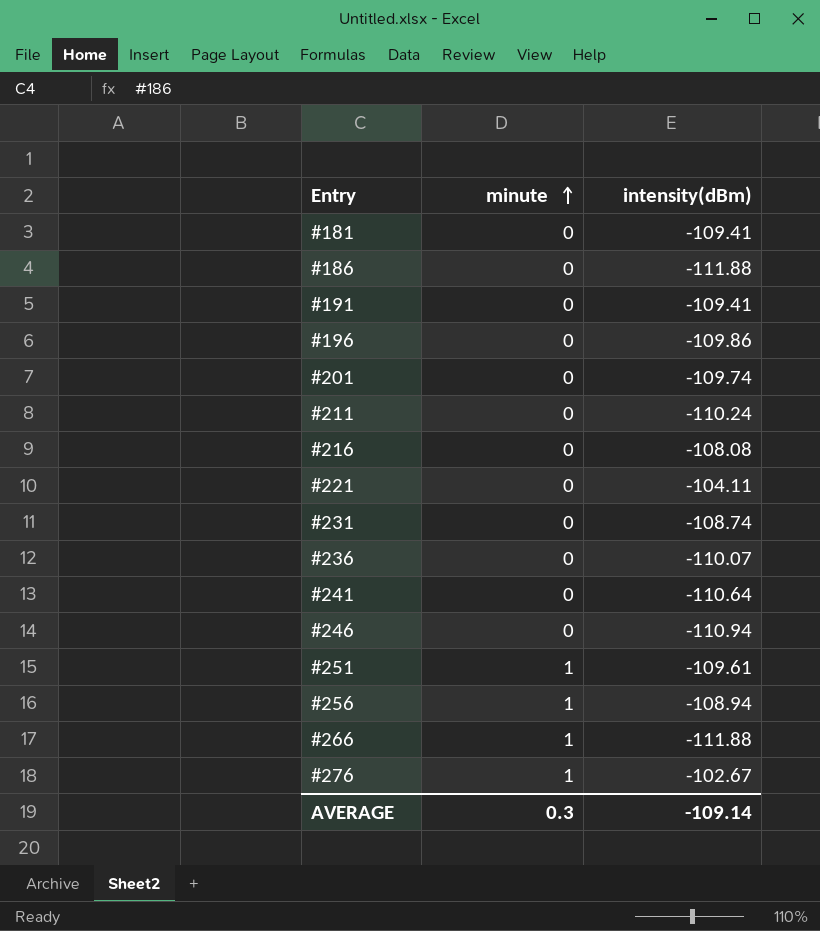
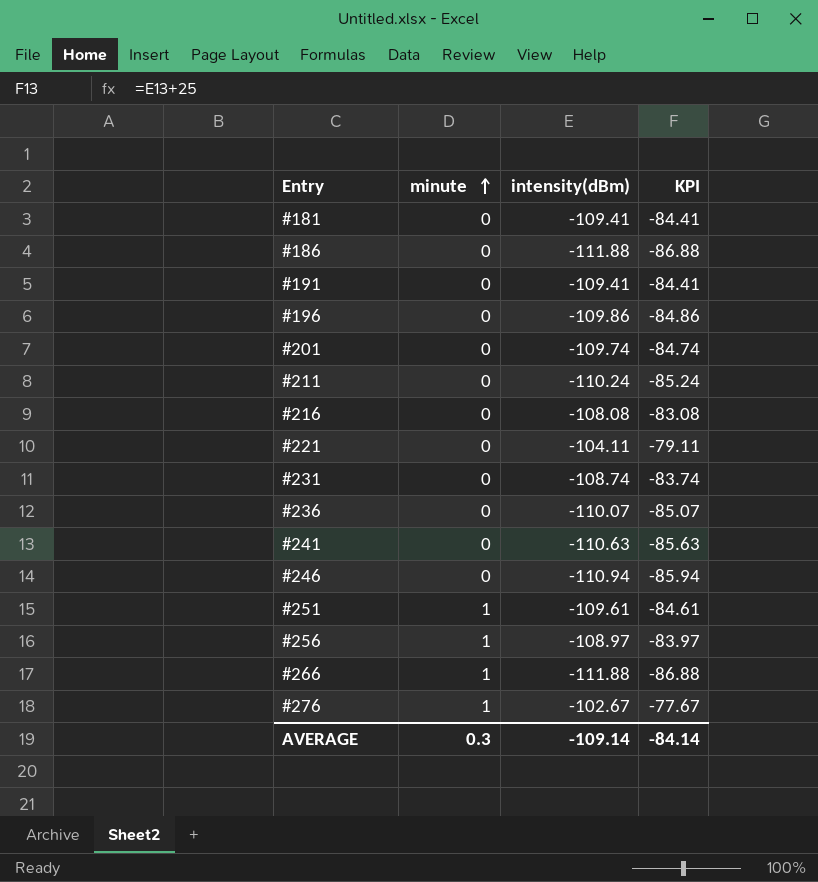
column KPI | formula: none -> [intensity(dBm)] + 25
#241 | intensity(dBm): -110.64 -> -110.63
#256 | intensity(dBm): -108.94 -> -108.97

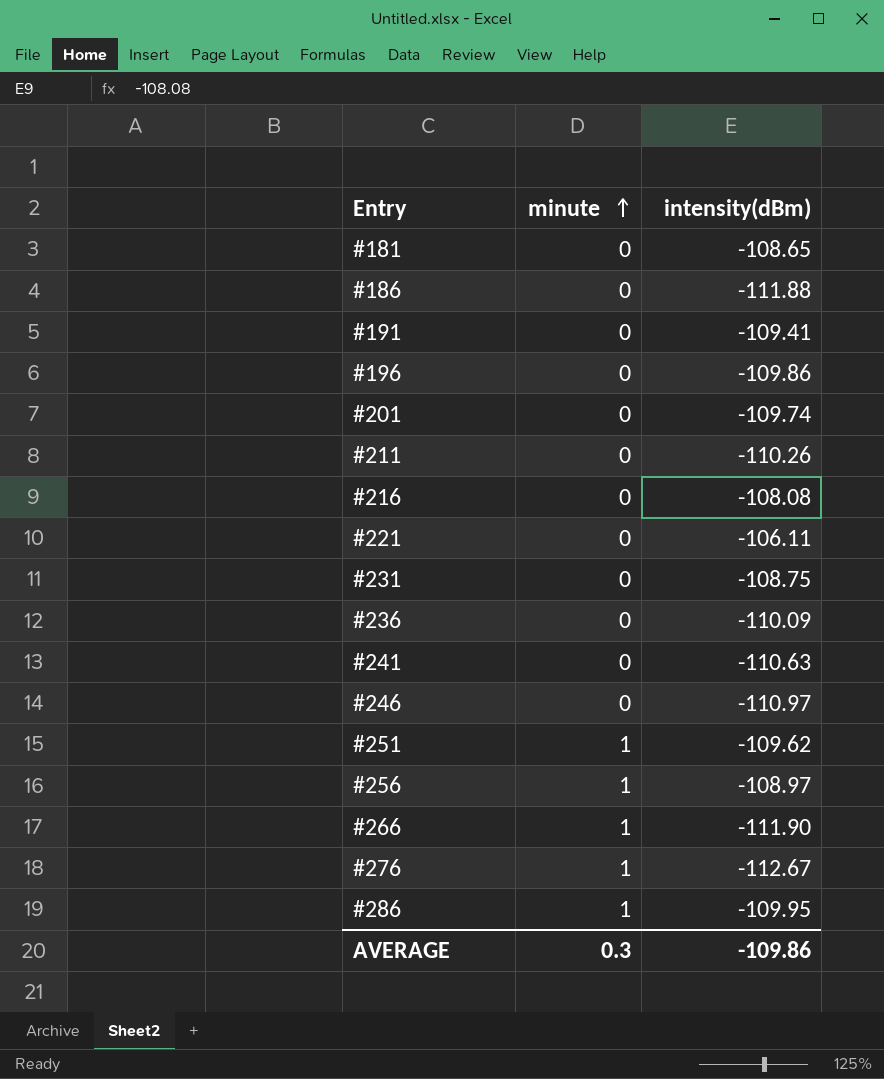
column KPI | formula: [intensity(dBm)] + 25 -> none
#181 | intensity(dBm): -109.41 -> -108.65
#211 | intensity(dBm): -110.24 -> -110.26
#221 | intensity(dBm): -104.11 -> -106.11
#231 | intensity(dBm): -108.74 -> -108.75
#236 | intensity(dBm): -110.07 -> -110.09
#246 | intensity(dBm): -110.94 -> -110.97
#251 | intensity(dBm): -109.61 -> -109.62
#266 | intensity(dBm): -111.88 -> -111.90
#276 | intensity(dBm): -102.67 -> -112.67
row #286: none -> 1 | -109.95
AVERAGE | intensity(dBm): -109.14 -> -109.86

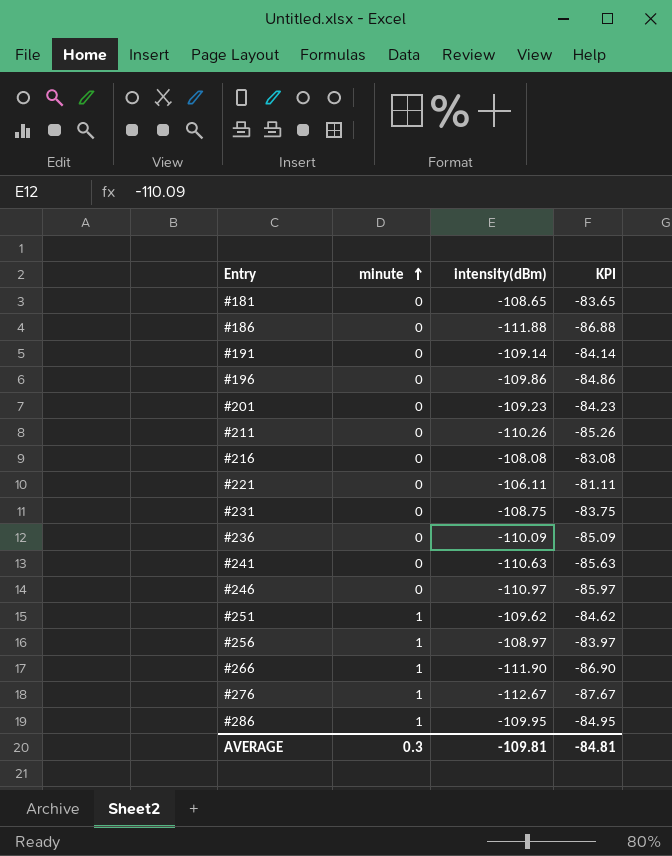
column KPI | formula: none -> [intensity(dBm)] + 25
#191 | intensity(dBm): -109.41 -> -109.14
#201 | intensity(dBm): -109.74 -> -109.23
AVERAGE | intensity(dBm): -109.86 -> -109.81

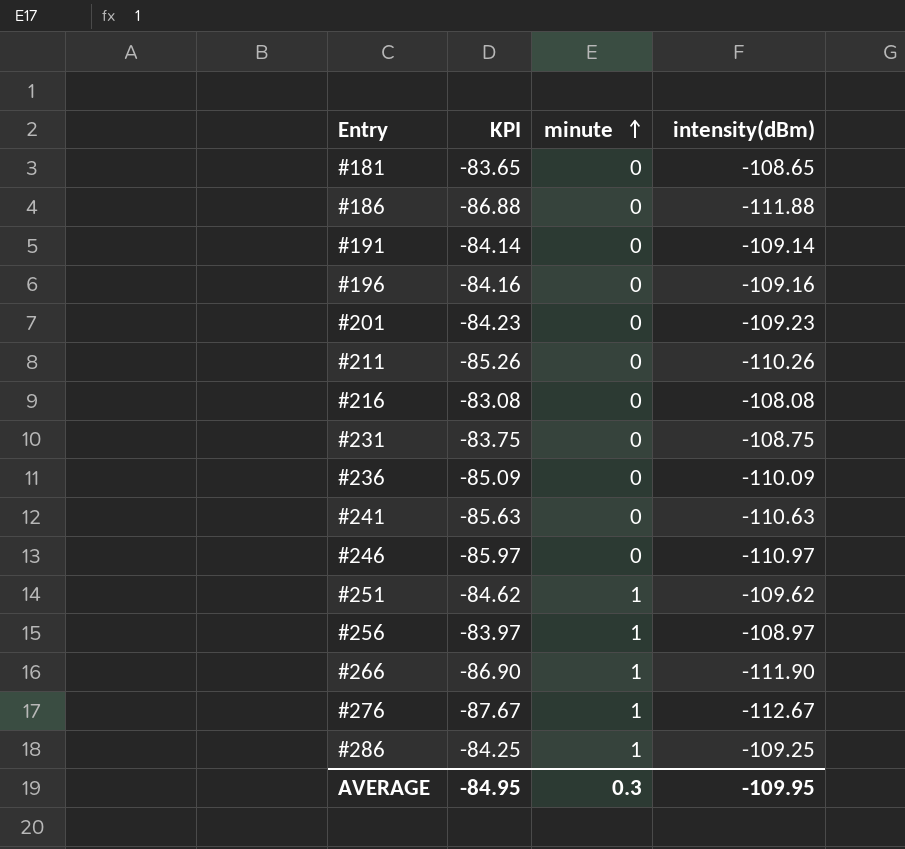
column KPI | position: 4 -> 2
row #221: 0 | -106.11 | -81.11 -> none
#196 | KPI: -84.86 -> -84.16
#196 | intensity(dBm): -109.86 -> -109.16
#286 | KPI: -84.95 -> -84.25
#286 | intensity(dBm): -109.95 -> -109.25
AVERAGE | KPI: -84.81 -> -84.95
AVERAGE | intensity(dBm): -109.81 -> -109.95

